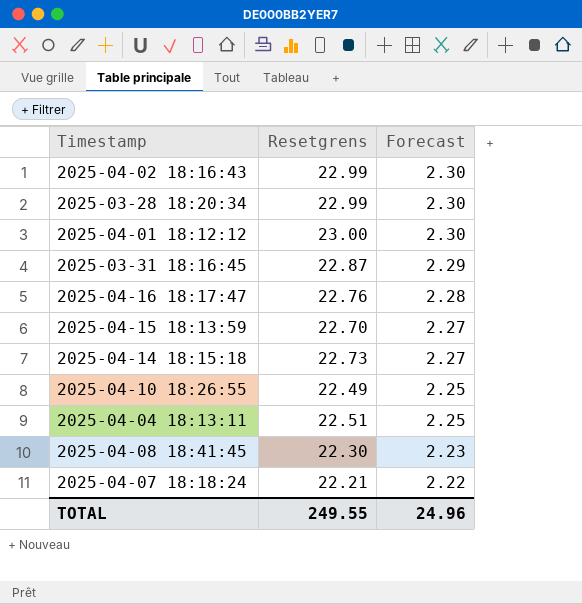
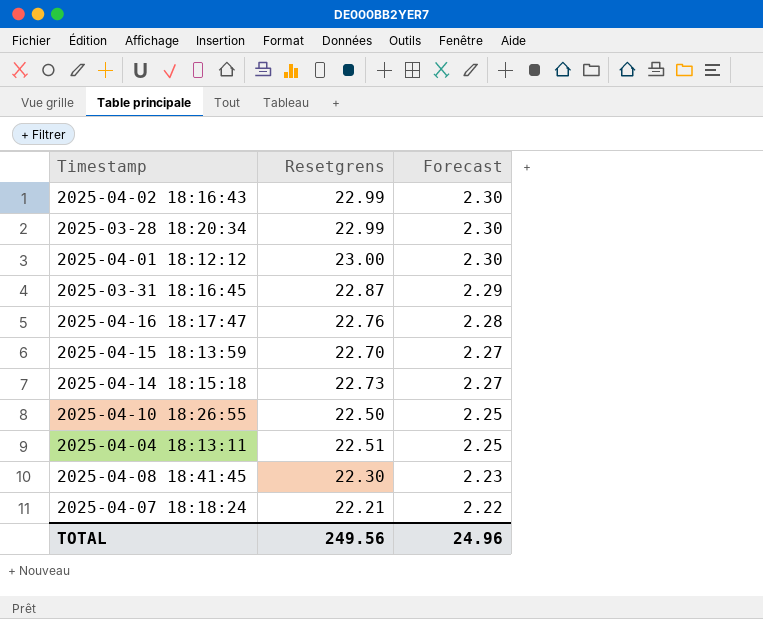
2025-04-10 18:26:55 | Resetgrens: 22.49 -> 22.50
TOTAL | Resetgrens: 249.55 -> 249.56

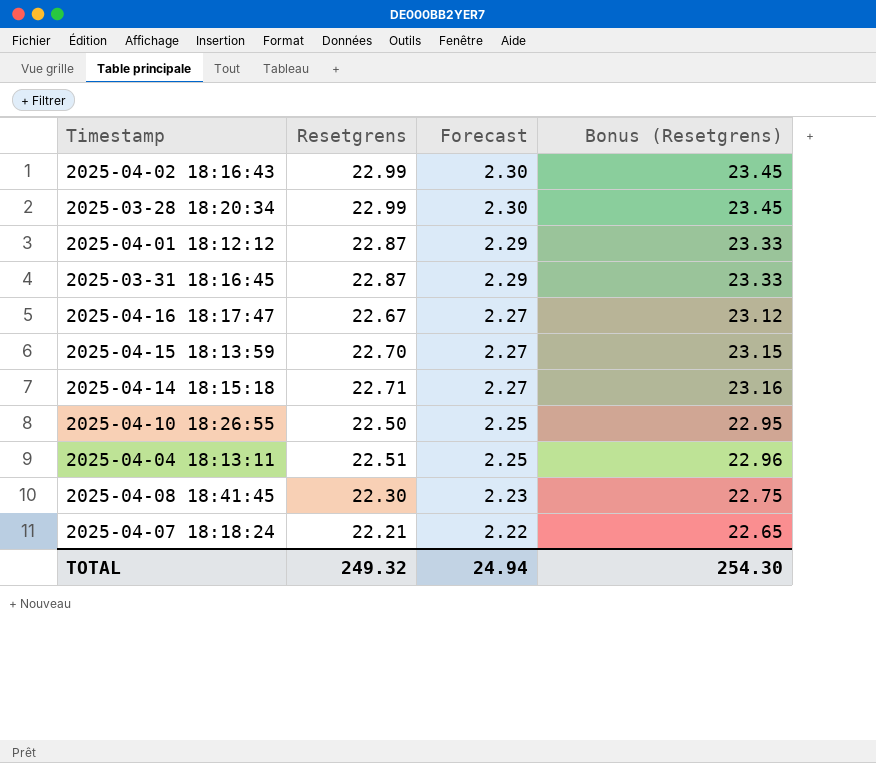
column Bonus (Resetgrens) | formula: none -> [Resetgrens] * 1.02
2025-04-01 18:12:12 | Resetgrens: 23.00 -> 22.87
2025-04-01 18:12:12 | Forecast: 2.30 -> 2.29
2025-04-16 18:17:47 | Resetgrens: 22.76 -> 22.67
2025-04-16 18:17:47 | Forecast: 2.28 -> 2.27
2025-04-14 18:15:18 | Resetgrens: 22.73 -> 22.71
TOTAL | Resetgrens: 249.56 -> 249.32
TOTAL | Forecast: 24.96 -> 24.94

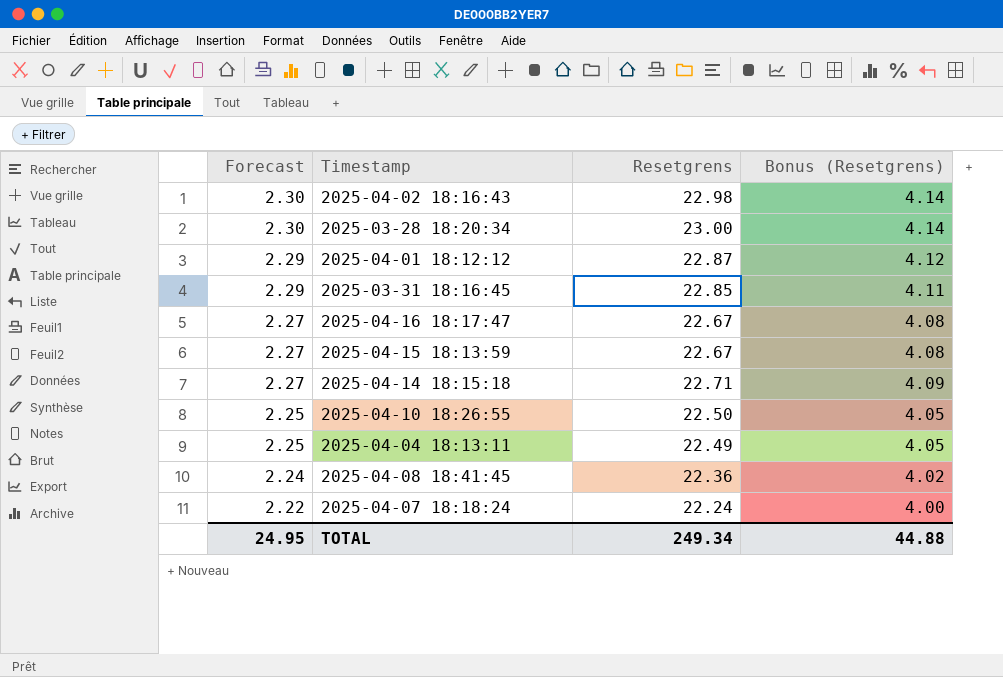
column Forecast | position: 3 -> 1
column Bonus (Resetgrens) | formula: [Resetgrens] * 1.02 -> [Resetgrens] * 0.18
2025-04-02 18:16:43 | Resetgrens: 22.99 -> 22.98
2025-03-28 18:20:34 | Resetgrens: 22.99 -> 23.00
2025-03-31 18:16:45 | Resetgrens: 22.87 -> 22.85
2025-04-15 18:13:59 | Resetgrens: 22.70 -> 22.67
2025-04-04 18:13:11 | Resetgrens: 22.51 -> 22.49
2025-04-08 18:41:45 | Forecast: 2.23 -> 2.24
2025-04-08 18:41:45 | Resetgrens: 22.30 -> 22.36
2025-04-07 18:18:24 | Resetgrens: 22.21 -> 22.24
TOTAL | Forecast: 24.94 -> 24.95
TOTAL | Resetgrens: 249.32 -> 249.34
TOTAL | Bonus (Resetgrens): 254.30 -> 44.88

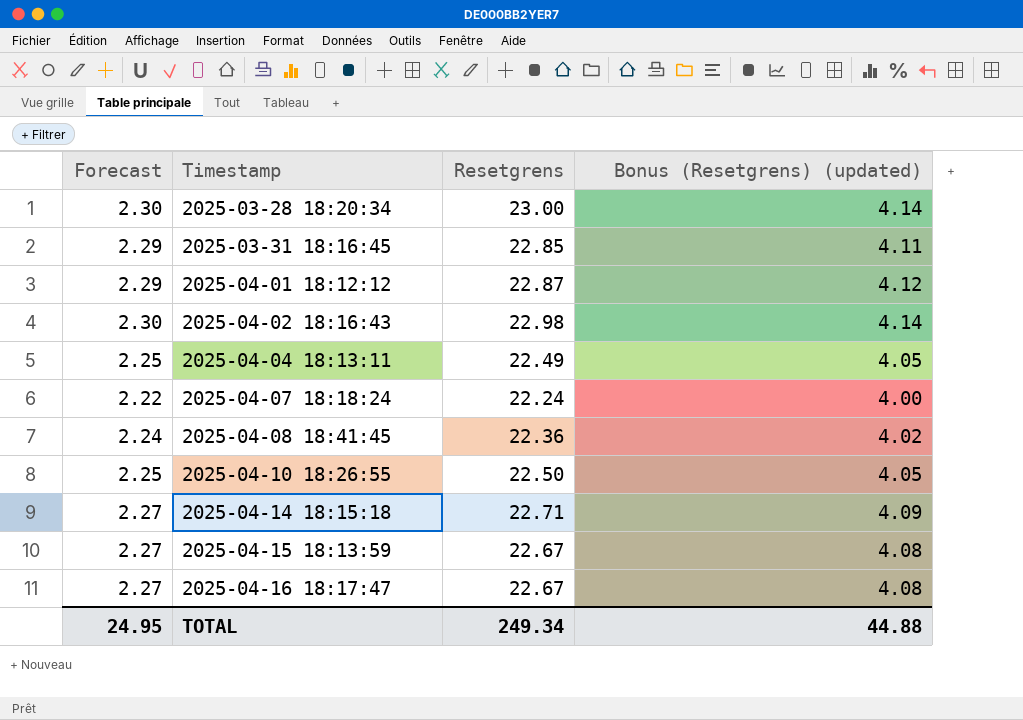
row order: Forecast descending -> Timestamp ascending
column name: Bonus (Resetgrens) -> Bonus (Resetgrens) (updated)

